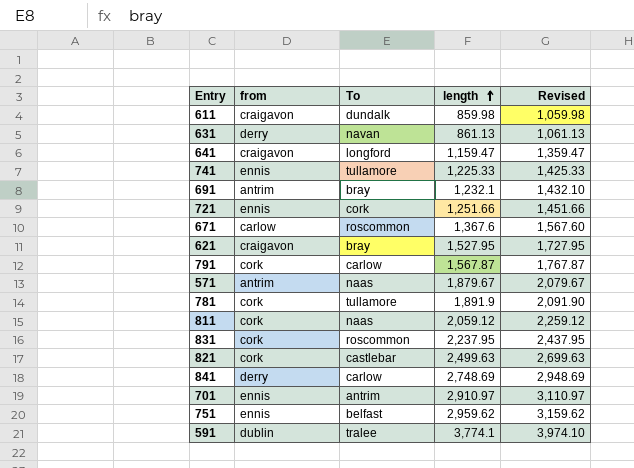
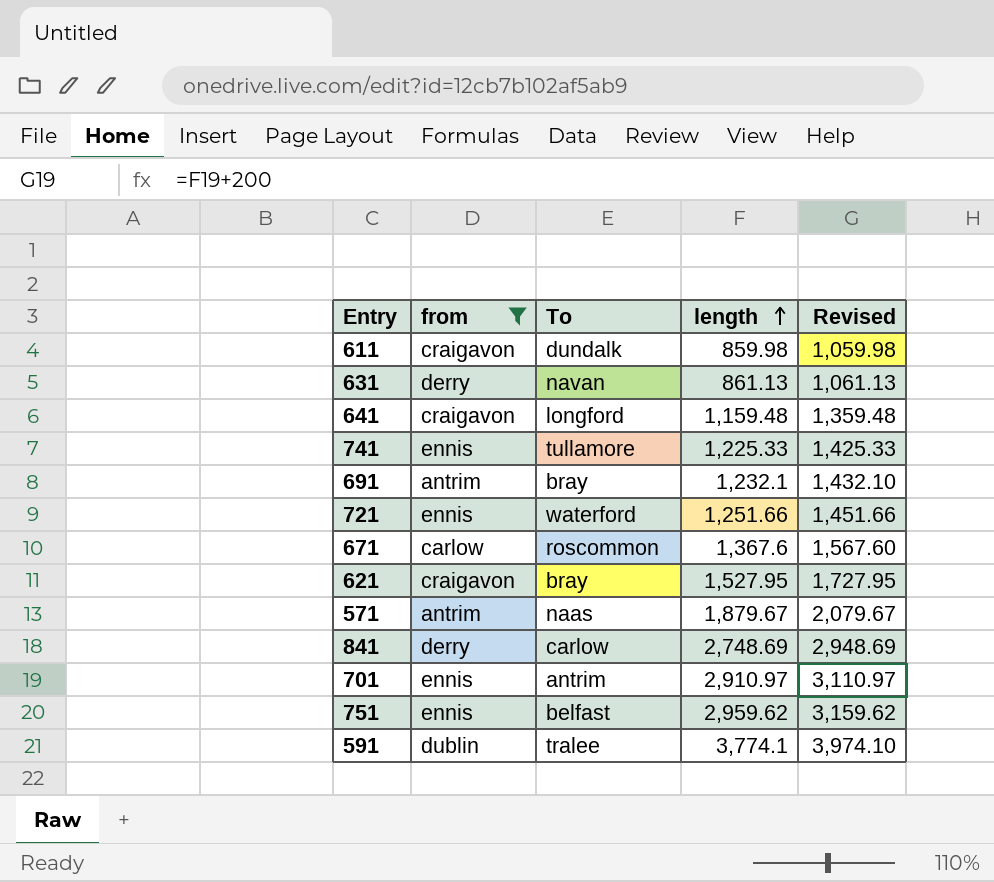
filter: none -> from != cork
641 | length: 1,159.47 -> 1,159.48
641 | Revised: 1,359.47 -> 1,359.48
721 | To: cork -> waterford

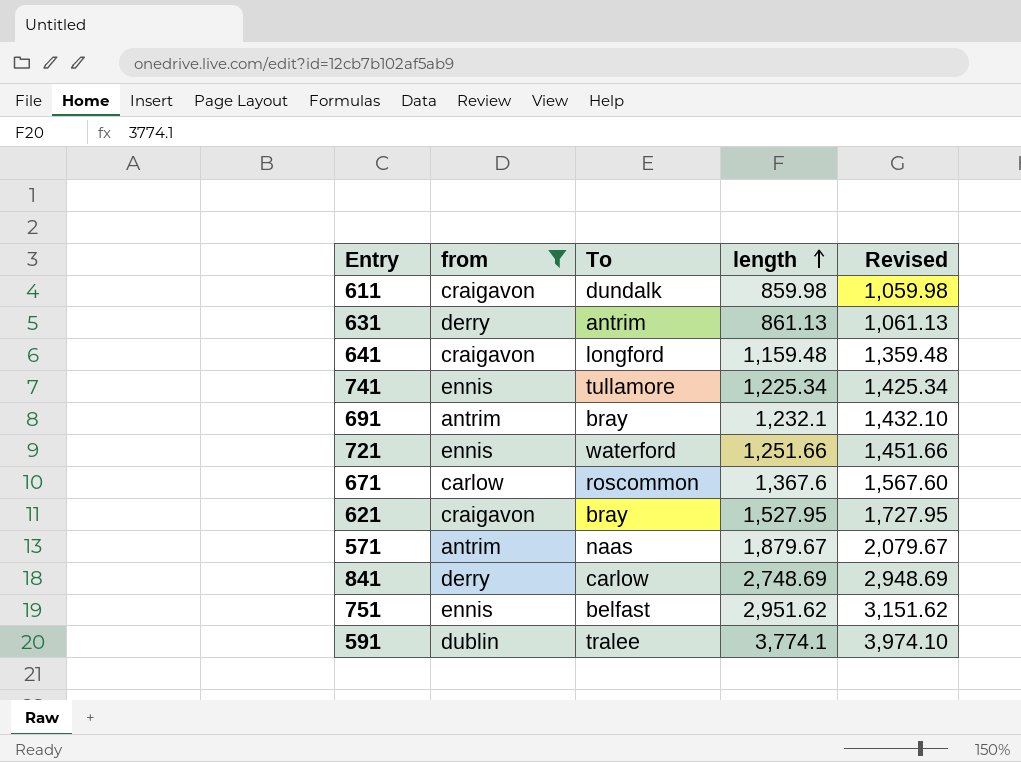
row 701: ennis | antrim | 2,910.97 | 3,110.97 -> none
631 | To: navan -> antrim
741 | length: 1,225.33 -> 1,225.34
741 | Revised: 1,425.33 -> 1,425.34
751 | length: 2,959.62 -> 2,951.62
751 | Revised: 3,159.62 -> 3,151.62

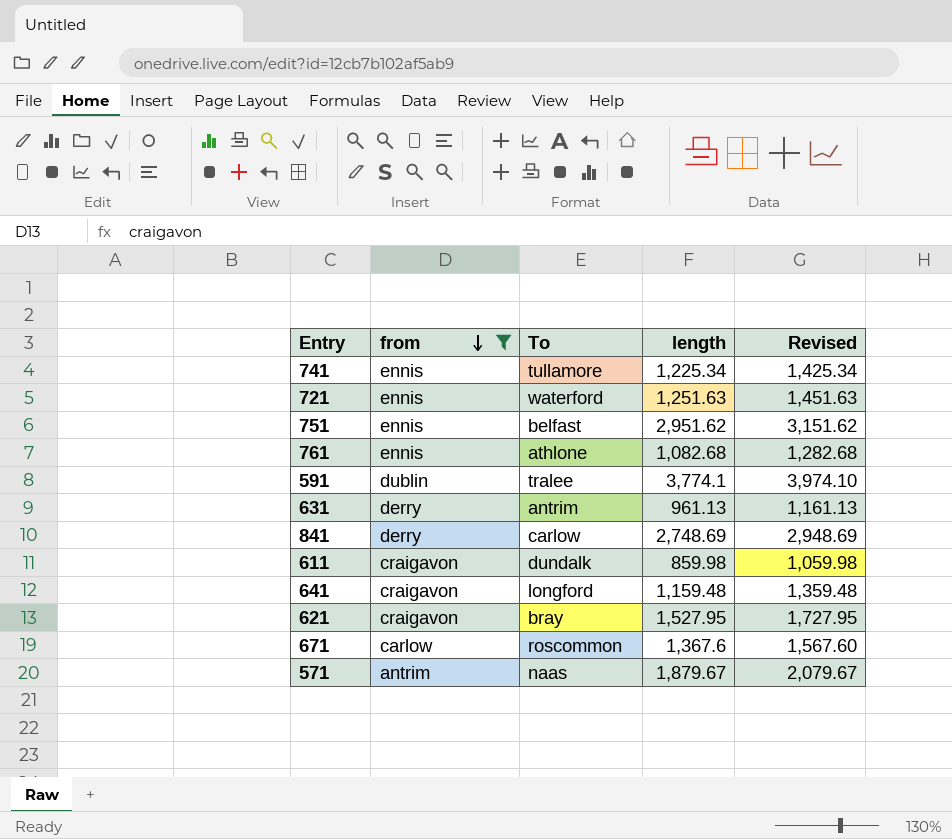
row order: length ascending -> from descending
row 691: antrim | bray | 1,232.1 | 1,432.10 -> none
721 | length: 1,251.66 -> 1,251.63
721 | Revised: 1,451.66 -> 1,451.63
row 761: none -> ennis | athlone | 1,082.68 | 1,282.68
631 | length: 861.13 -> 961.13
631 | Revised: 1,061.13 -> 1,161.13

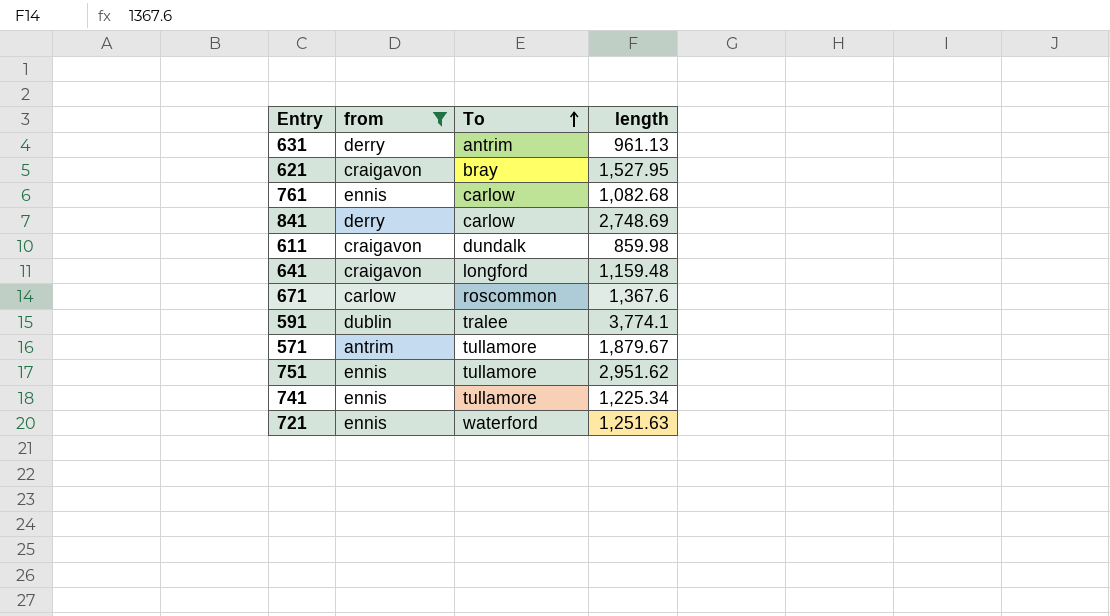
row order: from descending -> To ascending
column Revised | formula: [length] + 200 -> none
761 | To: athlone -> carlow
571 | To: naas -> tullamore
751 | To: belfast -> tullamore

